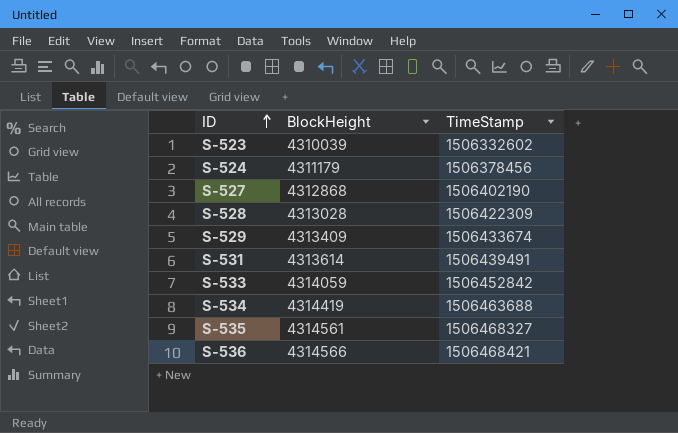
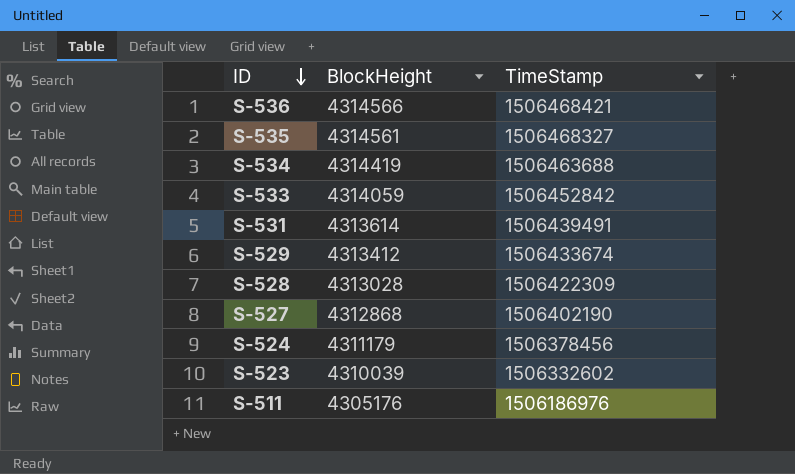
row order: ID ascending -> ID descending
S-529 | BlockHeight: 4313409 -> 4313412
row S-511: none -> 4305176 | 1506186976

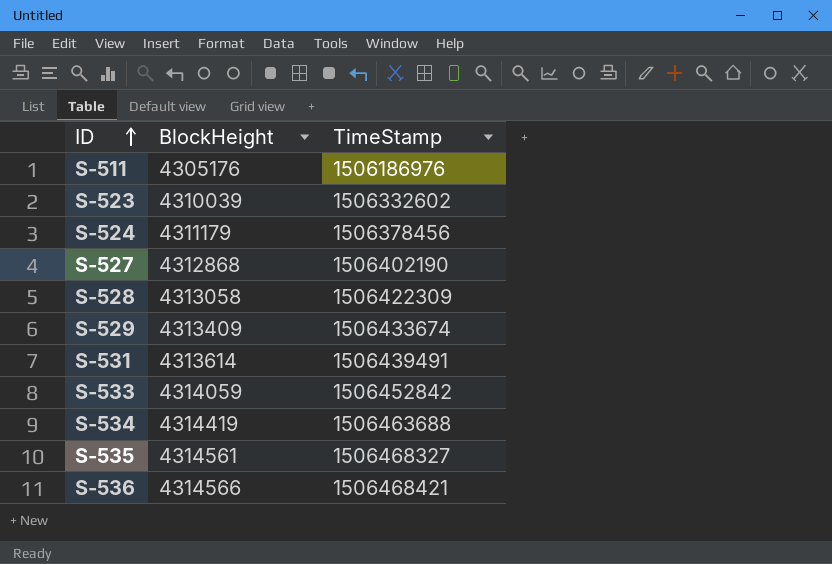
row order: ID descending -> ID ascending
S-528 | BlockHeight: 4313028 -> 4313058
S-529 | BlockHeight: 4313412 -> 4313409

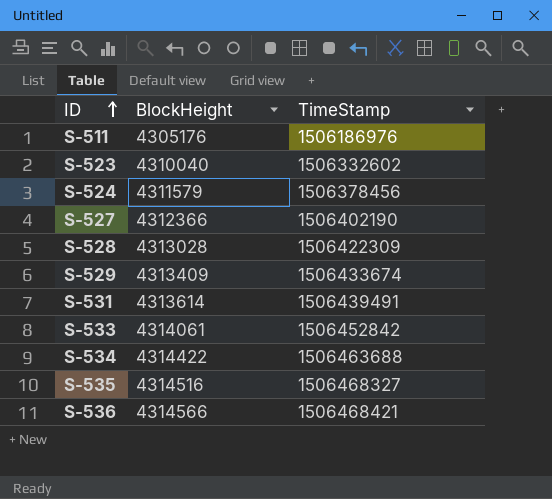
S-523 | BlockHeight: 4310039 -> 4310040
S-524 | BlockHeight: 4311179 -> 4311579
S-527 | BlockHeight: 4312868 -> 4312366
S-528 | BlockHeight: 4313058 -> 4313028
S-533 | BlockHeight: 4314059 -> 4314061
S-534 | BlockHeight: 4314419 -> 4314422
S-535 | BlockHeight: 4314561 -> 4314516

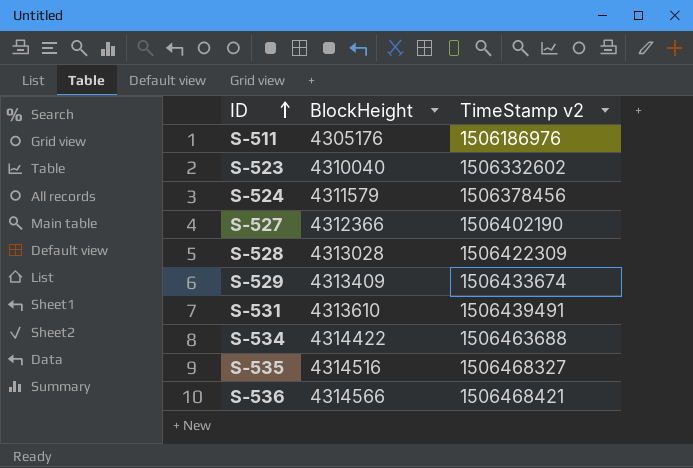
column name: TimeStamp -> TimeStamp v2
row S-533: 4314061 | 1506452842 -> none
S-531 | BlockHeight: 4313614 -> 4313610

